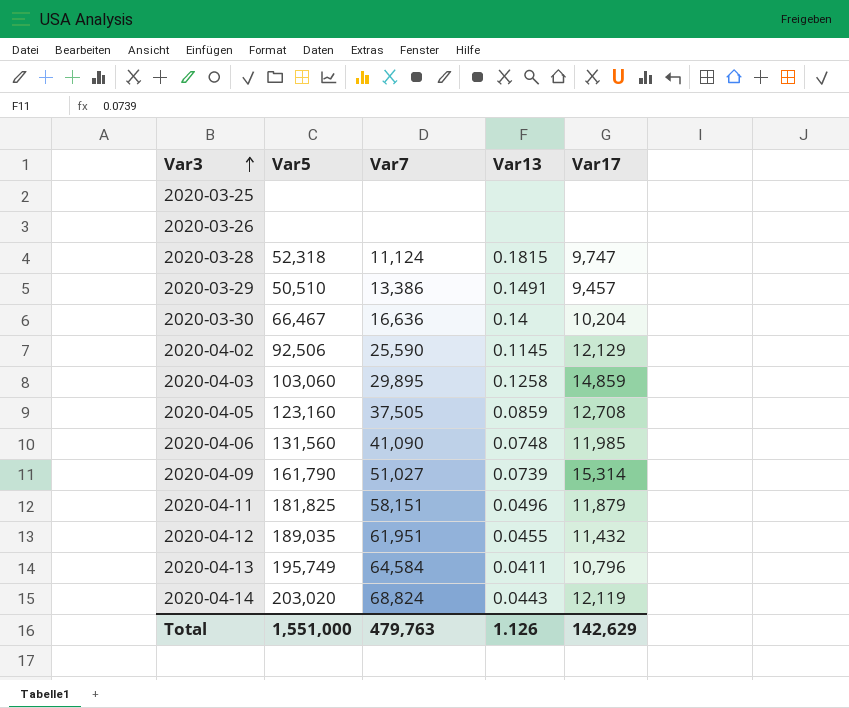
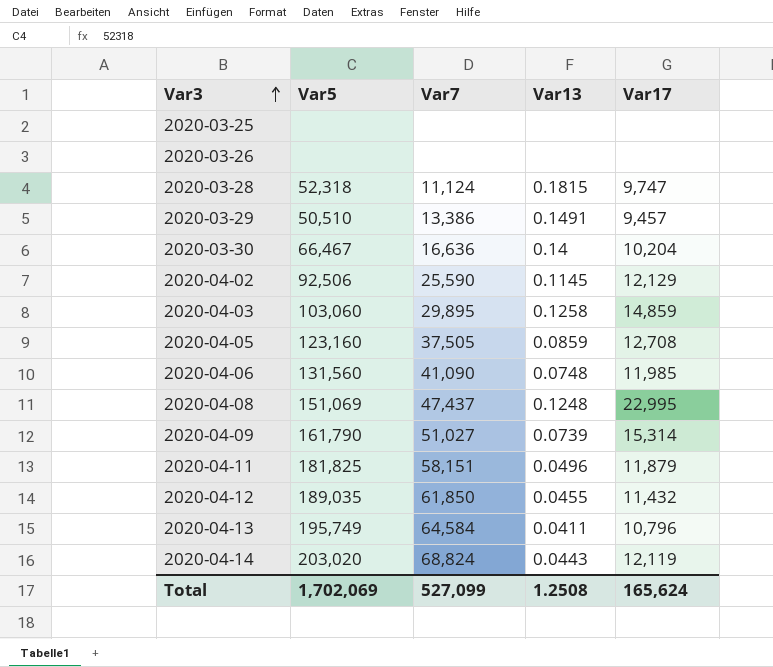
row 2020-04-08: none -> 151,069 | 47,437 | 0.1248 | 22,995
2020-04-12 | Var7: 61,951 -> 61,850
Total | Var5: 1,551,000 -> 1,702,069
Total | Var7: 479,763 -> 527,099
Total | Var13: 1.126 -> 1.2508
Total | Var17: 142,629 -> 165,624

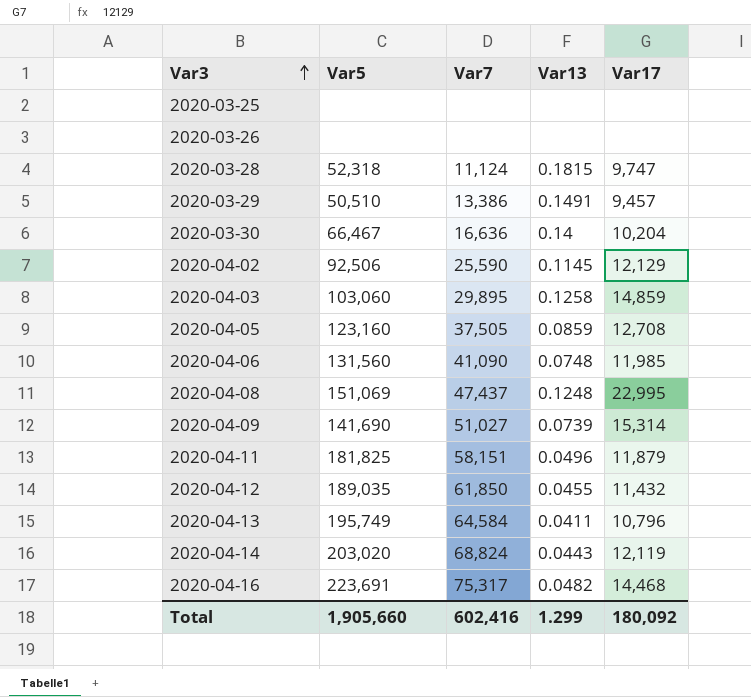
2020-04-09 | Var5: 161,790 -> 141,690
row 2020-04-16: none -> 223,691 | 75,317 | 0.0482 | 14,468
Total | Var5: 1,702,069 -> 1,905,660
Total | Var7: 527,099 -> 602,416
Total | Var13: 1.2508 -> 1.299
Total | Var17: 165,624 -> 180,092

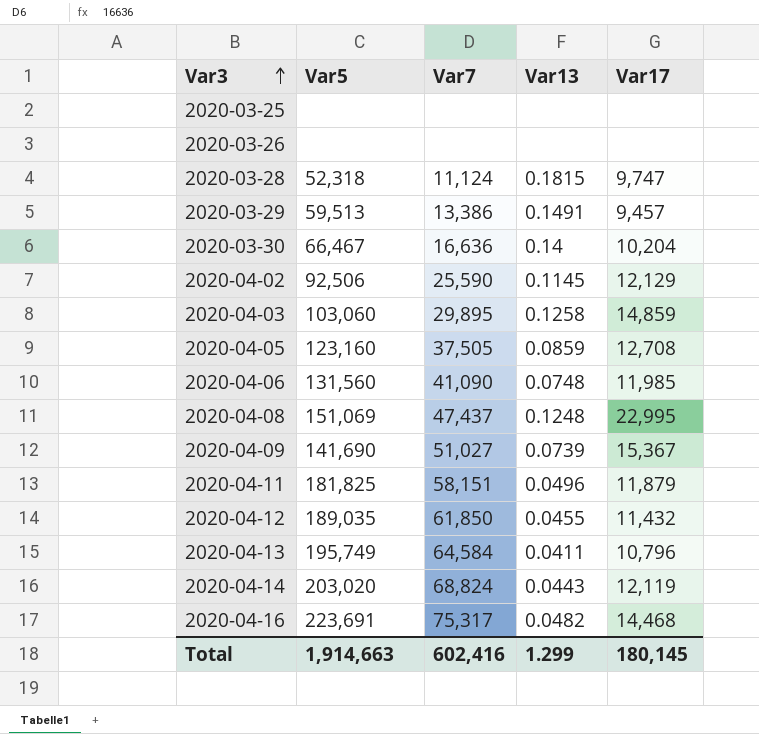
2020-03-29 | Var5: 50,510 -> 59,513
2020-04-09 | Var17: 15,314 -> 15,367
Total | Var5: 1,905,660 -> 1,914,663
Total | Var17: 180,092 -> 180,145

